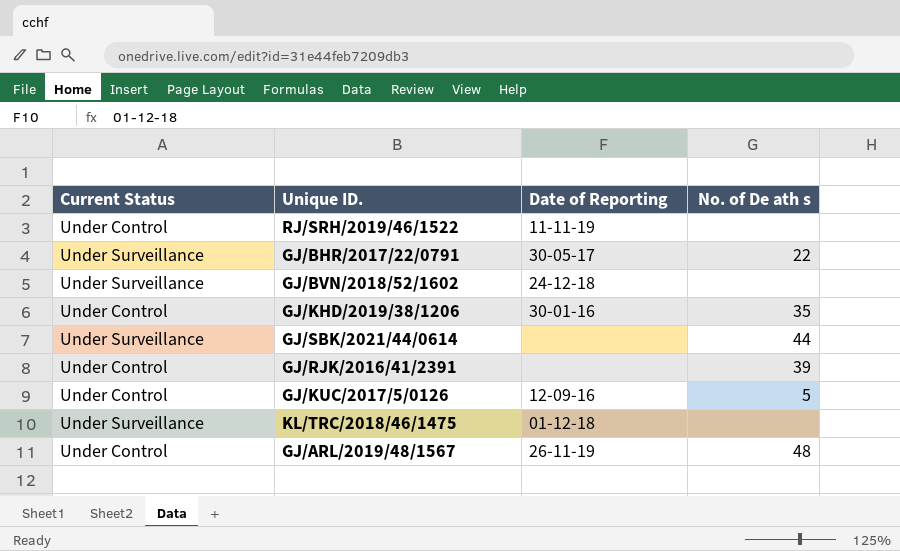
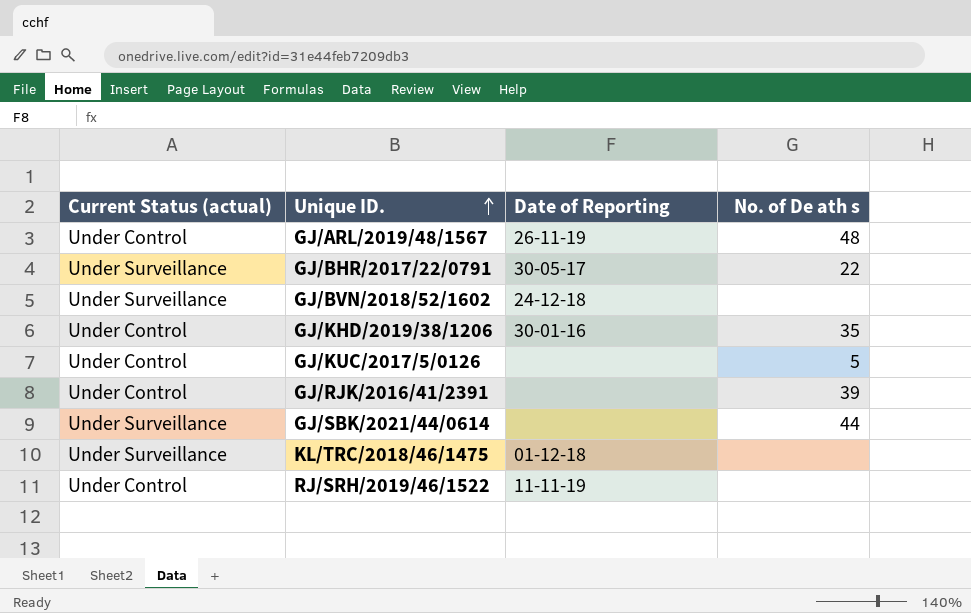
row order: none -> Unique ID. ascending
column name: Current Status -> Current Status (actual)
GJ/KUC/2017/5/0126 | Date of Reporting: 12-09-16 -> none

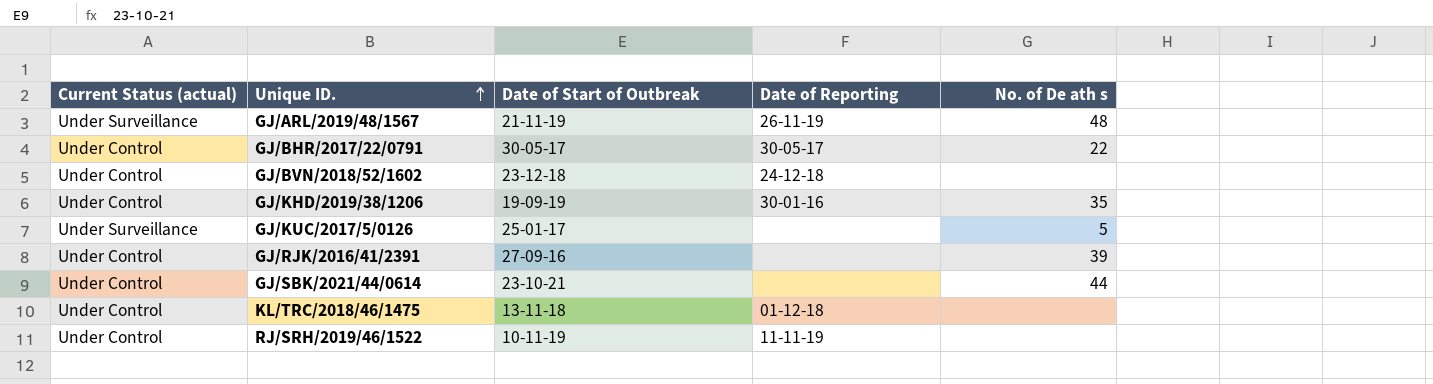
column Date of Start of Outbreak | position: none -> 3
GJ/ARL/2019/48/1567 | Current Status (actual): Under Control -> Under Surveillance
GJ/BHR/2017/22/0791 | Current Status (actual): Under Surveillance -> Under Control
GJ/BVN/2018/52/1602 | Current Status (actual): Under Surveillance -> Under Control
GJ/KUC/2017/5/0126 | Current Status (actual): Under Control -> Under Surveillance
GJ/SBK/2021/44/0614 | Current Status (actual): Under Surveillance -> Under Control
KL/TRC/2018/46/1475 | Current Status (actual): Under Surveillance -> Under Control

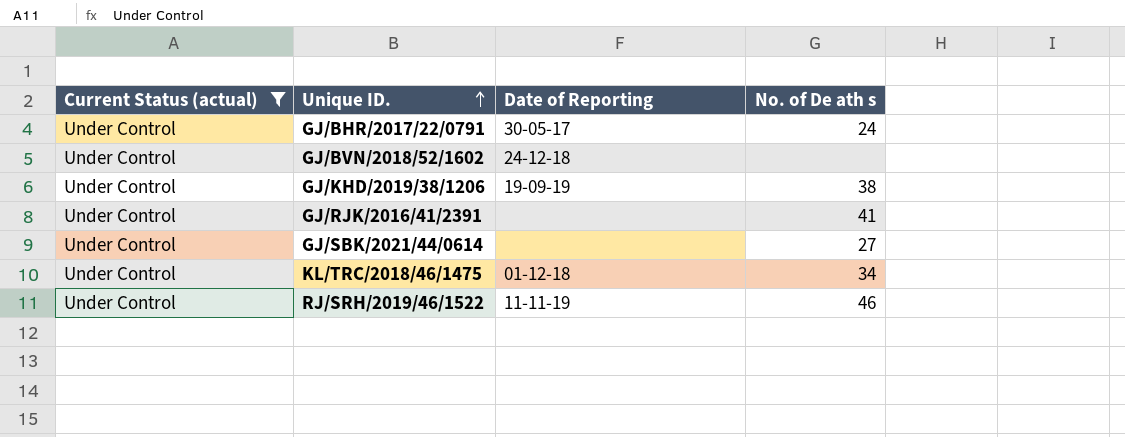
filter: none -> Current Status (actual) = Under Control
column Date of Start of Outbreak | position: 3 -> none
GJ/BHR/2017/22/0791 | No. of De ath s: 22 -> 24
GJ/KHD/2019/38/1206 | Date of Reporting: 30-01-16 -> 19-09-19
GJ/KHD/2019/38/1206 | No. of De ath s: 35 -> 38
GJ/RJK/2016/41/2391 | No. of De ath s: 39 -> 41
GJ/SBK/2021/44/0614 | No. of De ath s: 44 -> 27
KL/TRC/2018/46/1475 | No. of De ath s: none -> 34
RJ/SRH/2019/46/1522 | No. of De ath s: none -> 46

